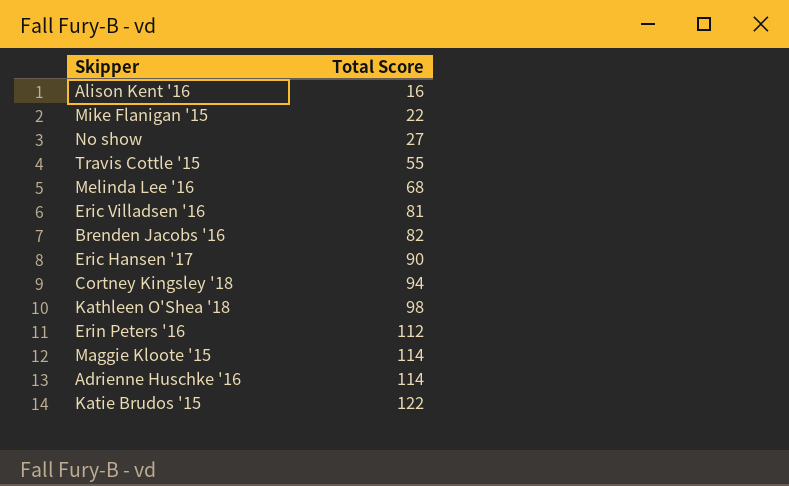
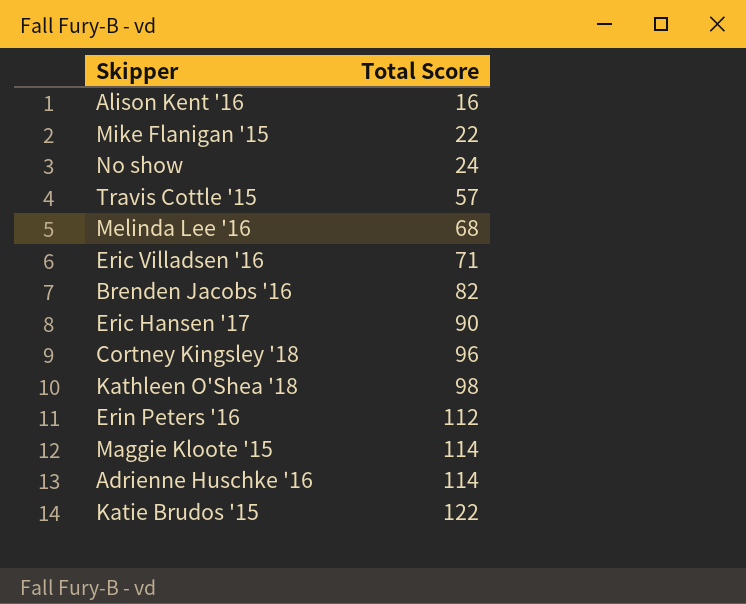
No show | Total Score: 27 -> 24
Travis Cottle '15 | Total Score: 55 -> 57
Eric Villadsen '16 | Total Score: 81 -> 71
Cortney Kingsley '18 | Total Score: 94 -> 96

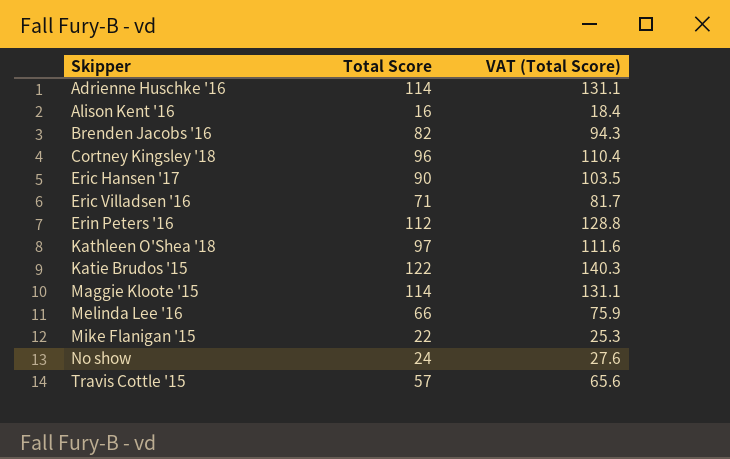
row order: Total Score ascending -> Skipper ascending
column VAT (Total Score) | formula: none -> [Total Score] * 1.15
Kathleen O'Shea '18 | Total Score: 98 -> 97
Melinda Lee '16 | Total Score: 68 -> 66

